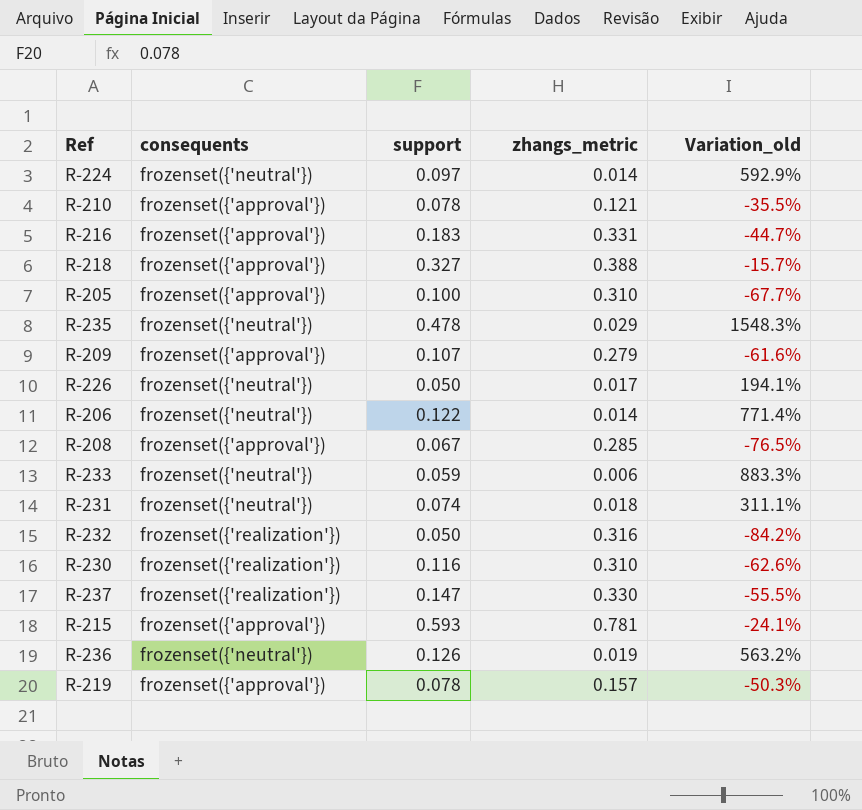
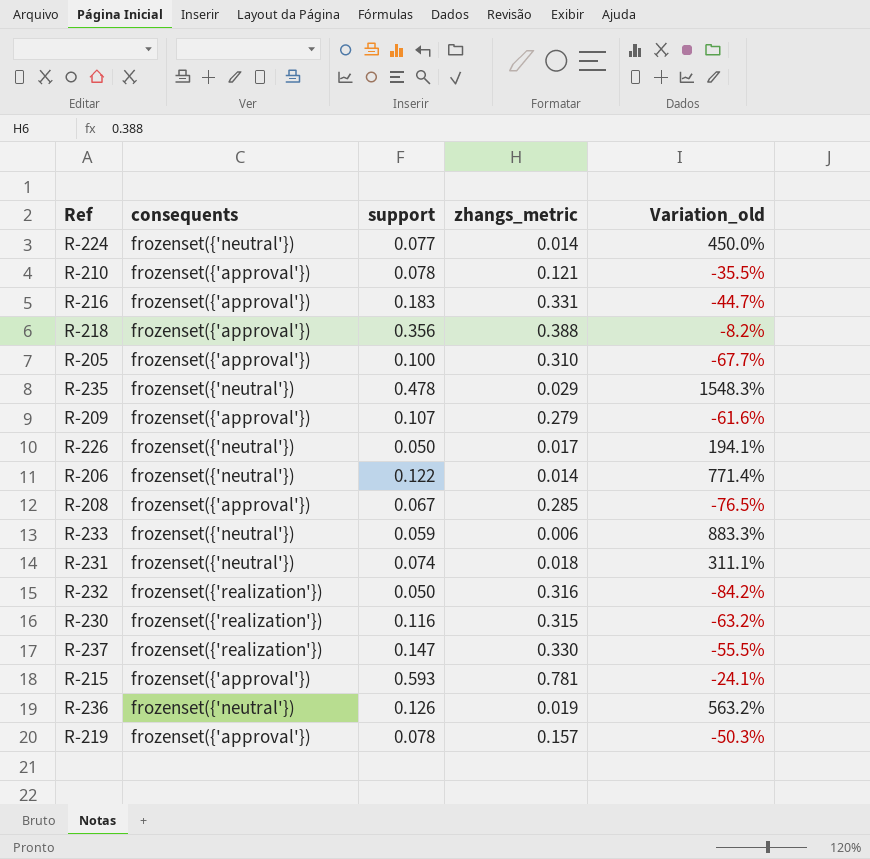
R-224 | support: 0.097 -> 0.077
R-224 | Variation_old: 592.9% -> 450.0%
R-218 | support: 0.327 -> 0.356
R-218 | Variation_old: -15.7% -> -8.2%
R-230 | zhangs_metric: 0.310 -> 0.315
R-230 | Variation_old: -62.6% -> -63.2%

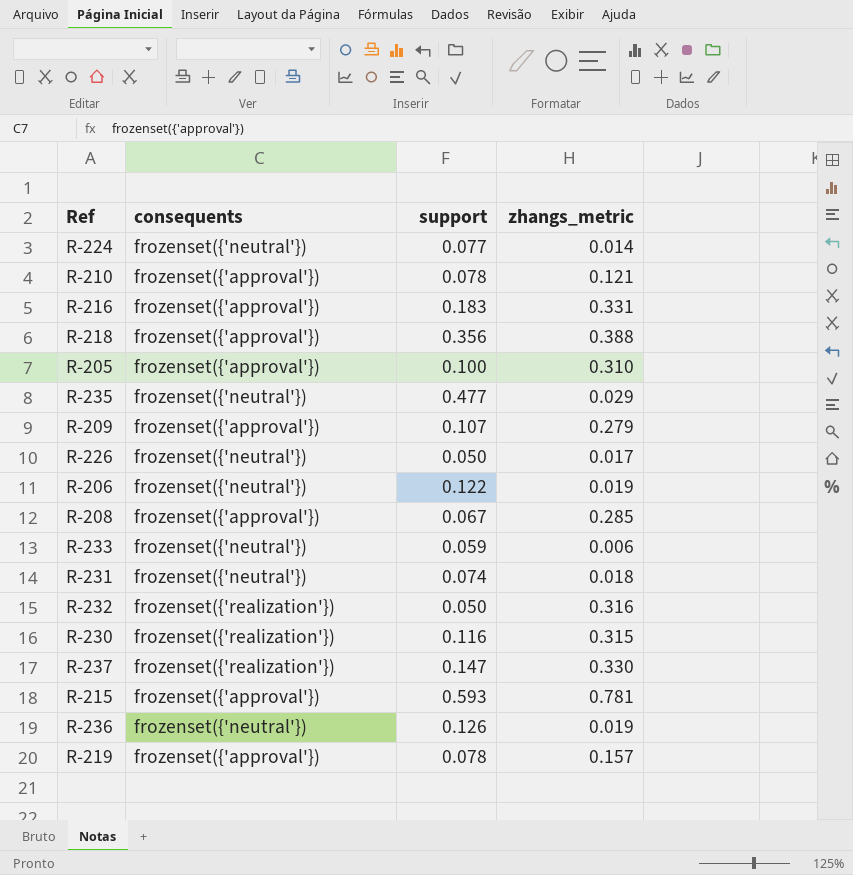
column Variation_old | formula: ([support] - [zhangs_metric]) / [zhangs_metric] -> none
R-235 | support: 0.478 -> 0.477
R-206 | zhangs_metric: 0.014 -> 0.019

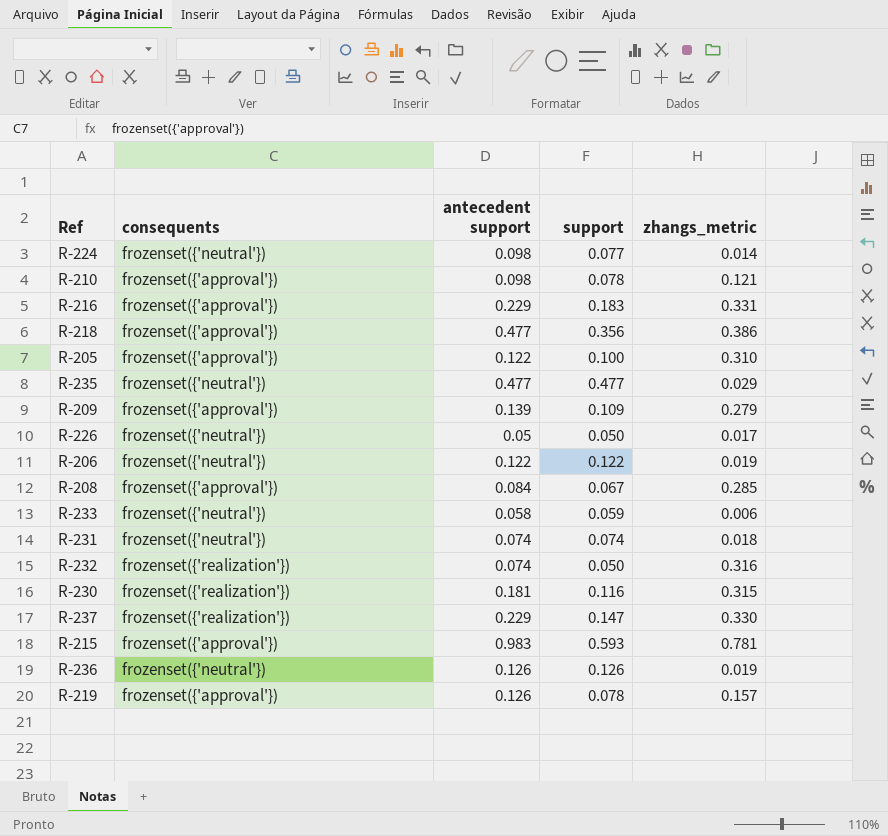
column antecedent support | position: none -> 3
R-218 | zhangs_metric: 0.388 -> 0.386
R-209 | support: 0.107 -> 0.109

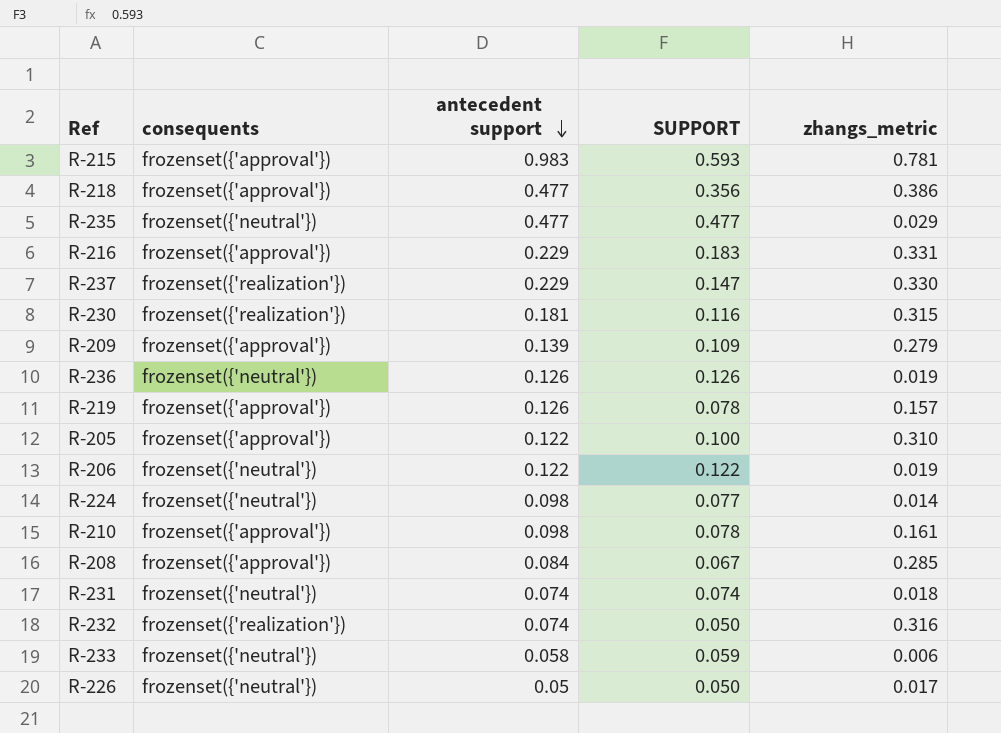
row order: none -> antecedent support descending
column name: support -> SUPPORT
R-210 | zhangs_metric: 0.121 -> 0.161

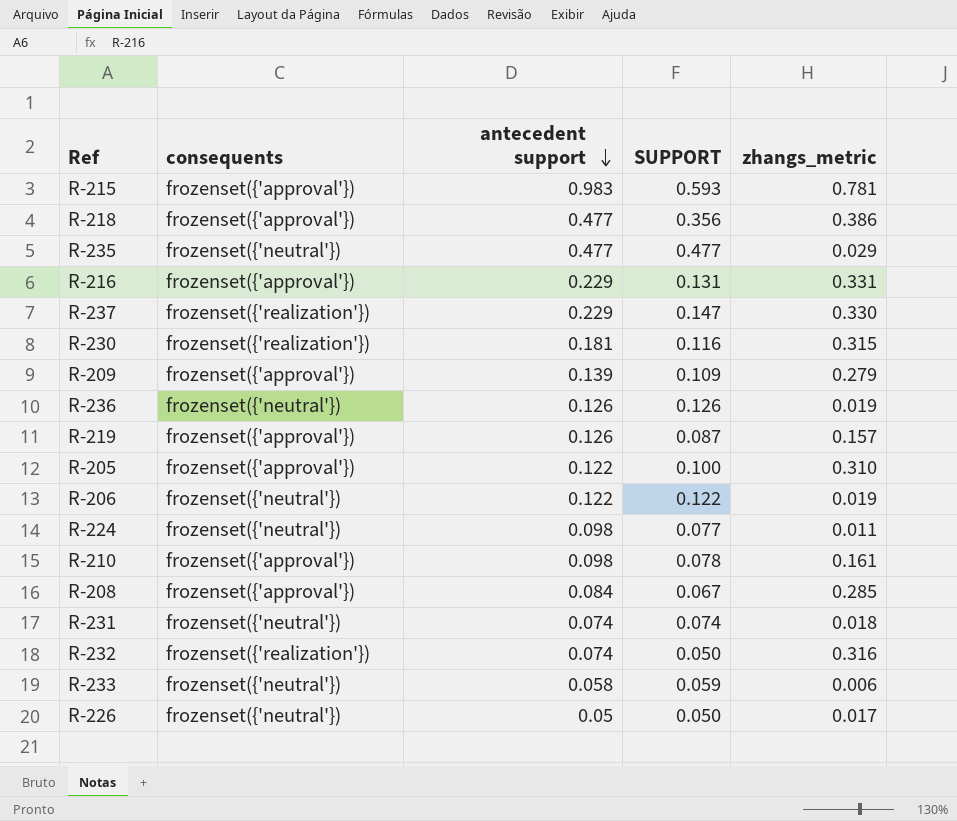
R-216 | SUPPORT: 0.183 -> 0.131
R-219 | SUPPORT: 0.078 -> 0.087
R-224 | zhangs_metric: 0.014 -> 0.011

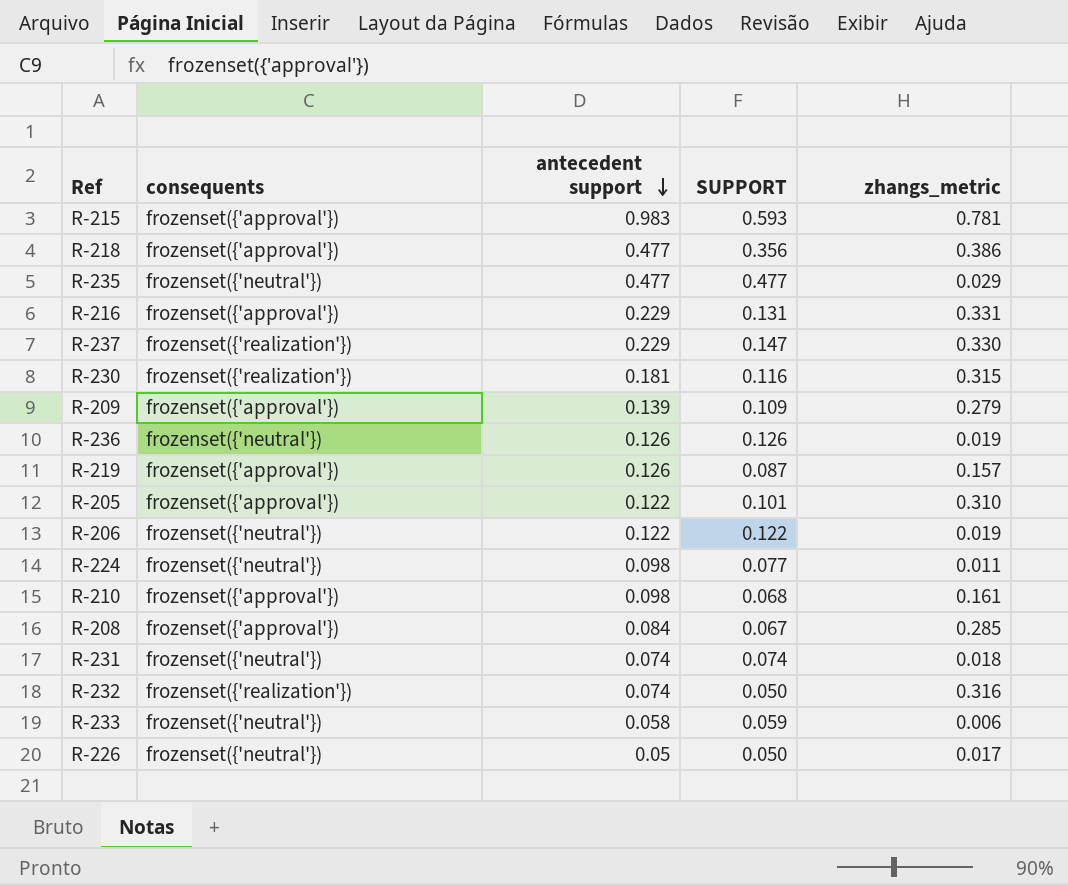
R-205 | SUPPORT: 0.100 -> 0.101
R-210 | SUPPORT: 0.078 -> 0.068

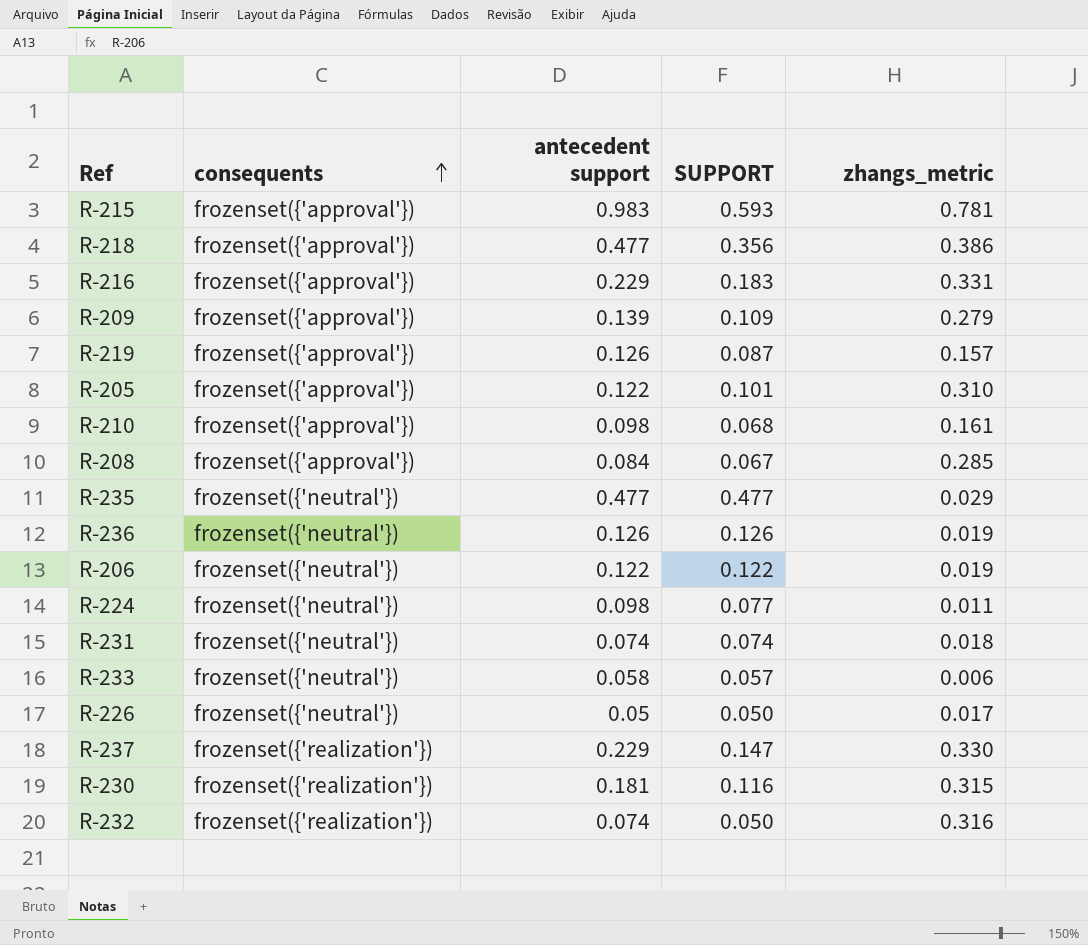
row order: antecedent support descending -> consequents ascending
R-216 | SUPPORT: 0.131 -> 0.183
R-233 | SUPPORT: 0.059 -> 0.057

